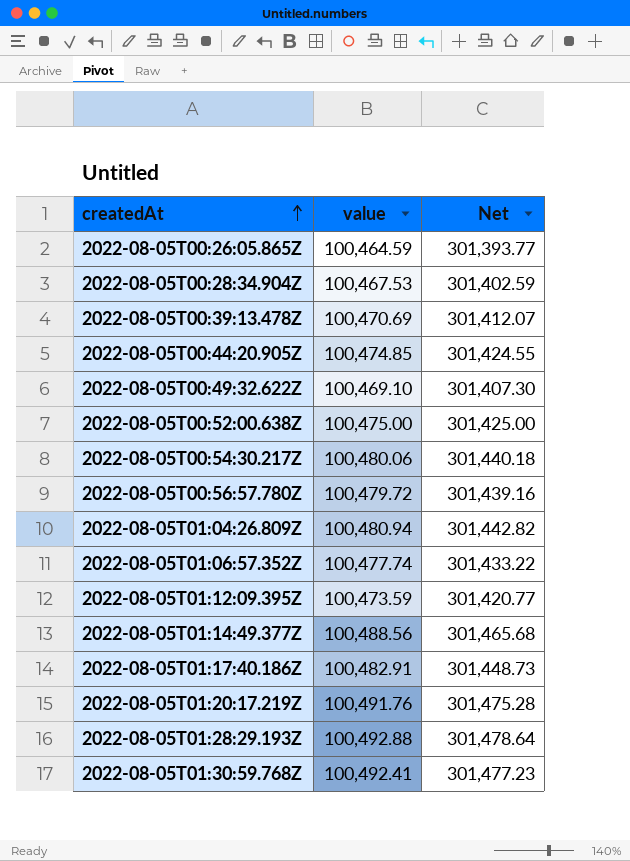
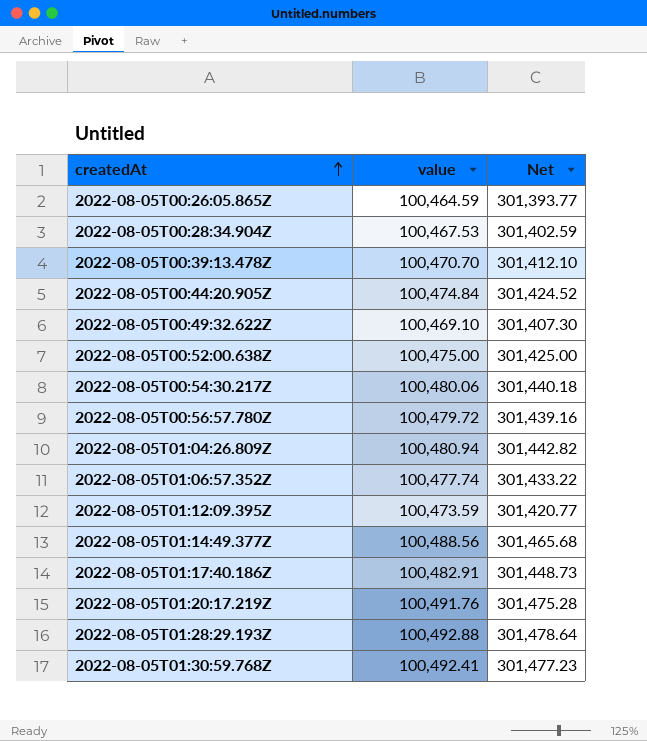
2022-08-05T00:39:13.478Z | value: 100,470.69 -> 100,470.70
2022-08-05T00:39:13.478Z | Net: 301,412.07 -> 301,412.10
2022-08-05T00:44:20.905Z | value: 100,474.85 -> 100,474.84
2022-08-05T00:44:20.905Z | Net: 301,424.55 -> 301,424.52

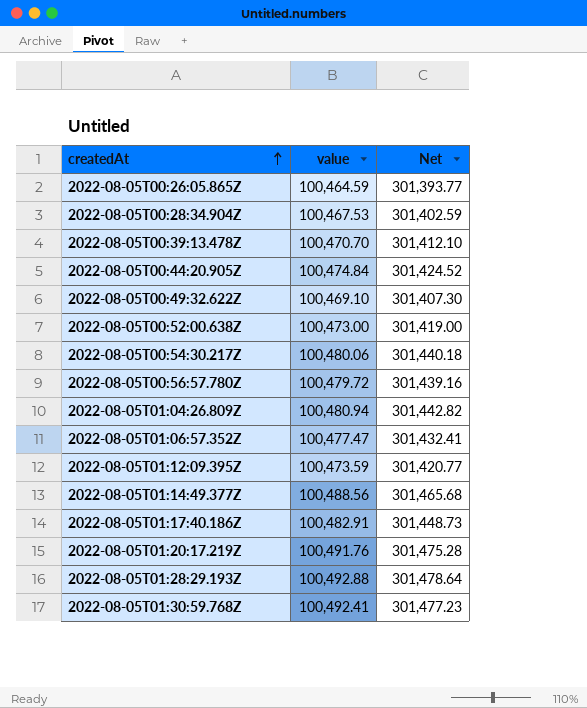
2022-08-05T00:52:00.638Z | value: 100,475.00 -> 100,473.00
2022-08-05T00:52:00.638Z | Net: 301,425.00 -> 301,419.00
2022-08-05T01:06:57.352Z | value: 100,477.74 -> 100,477.47
2022-08-05T01:06:57.352Z | Net: 301,433.22 -> 301,432.41

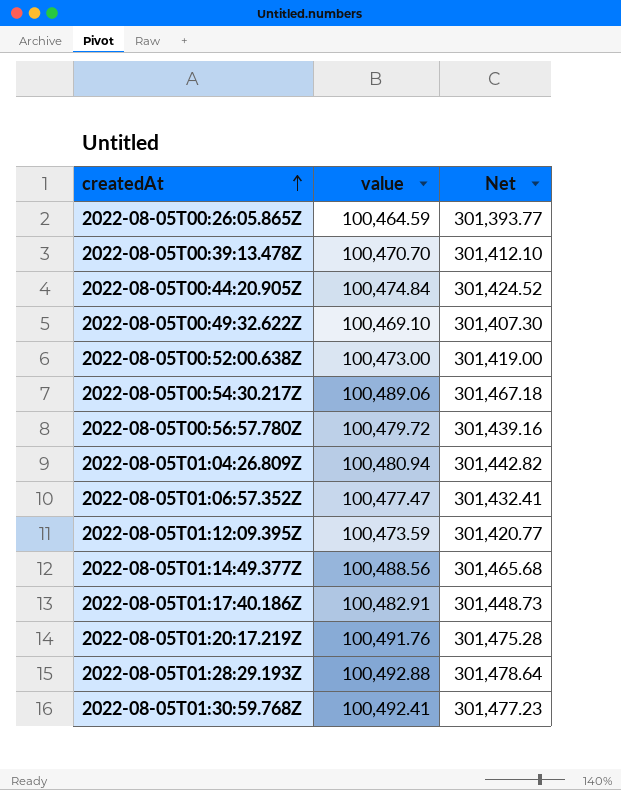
row 2022-08-05T00:28:34.904Z: 100,467.53 | 301,402.59 -> none
2022-08-05T00:54:30.217Z | value: 100,480.06 -> 100,489.06
2022-08-05T00:54:30.217Z | Net: 301,440.18 -> 301,467.18

